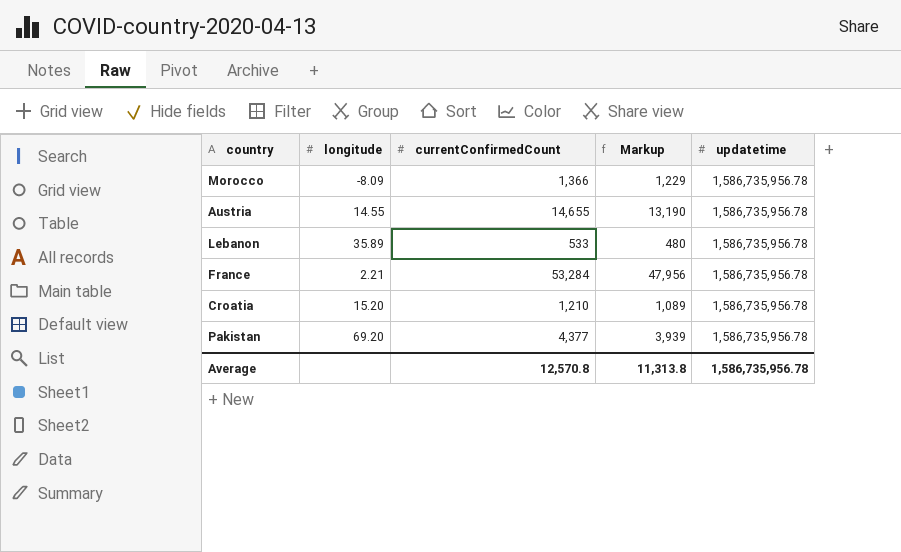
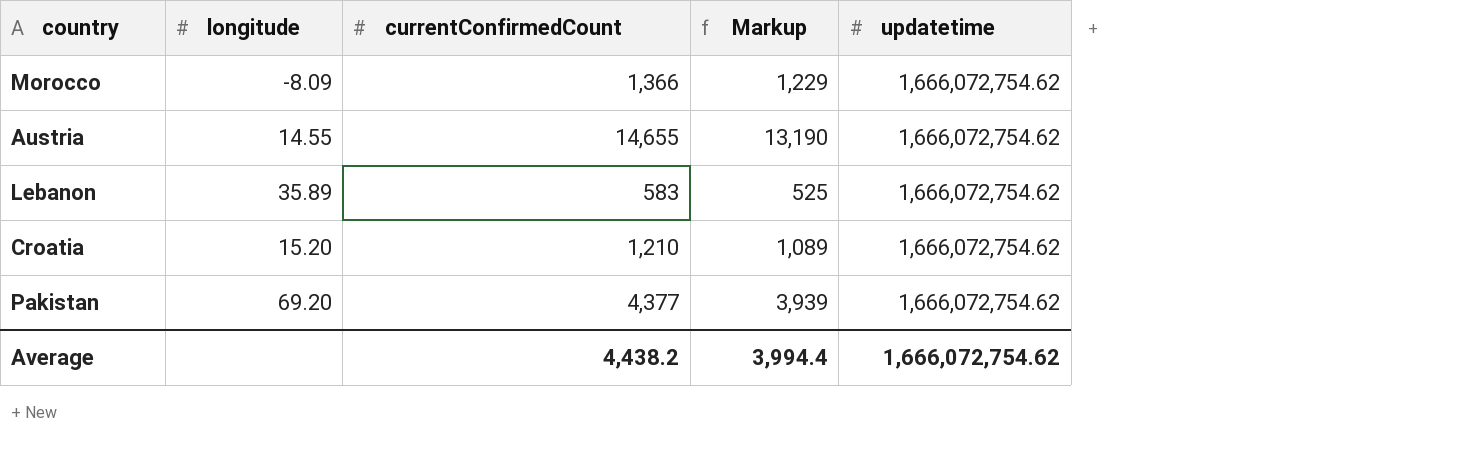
row France: 2.21 | 53,284 | 47,956 | 1,586,735,956.78 -> none
Morocco | updatetime: 1,586,735,956.78 -> 1,666,072,754.62
Austria | updatetime: 1,586,735,956.78 -> 1,666,072,754.62
Lebanon | currentConfirmedCount: 533 -> 583
Lebanon | Markup: 480 -> 525
Lebanon | updatetime: 1,586,735,956.78 -> 1,666,072,754.62
Croatia | updatetime: 1,586,735,956.78 -> 1,666,072,754.62
Pakistan | updatetime: 1,586,735,956.78 -> 1,666,072,754.62
Average | currentConfirmedCount: 12,570.8 -> 4,438.2
Average | Markup: 11,313.8 -> 3,994.4
Average | updatetime: 1,586,735,956.78 -> 1,666,072,754.62

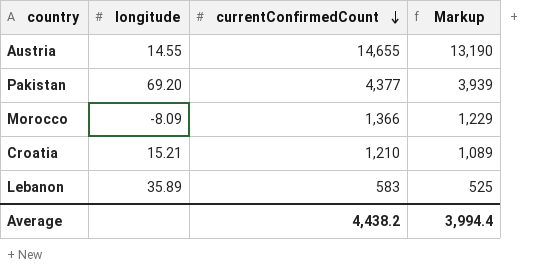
row order: none -> currentConfirmedCount descending
column updatetime | position: 5 -> none
Croatia | longitude: 15.20 -> 15.21

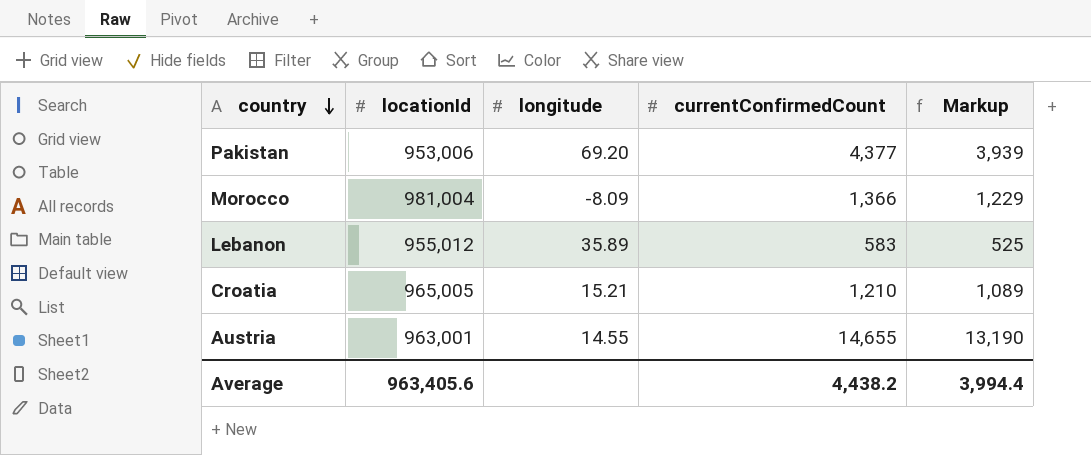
row order: currentConfirmedCount descending -> country descending
column locationId | position: none -> 2

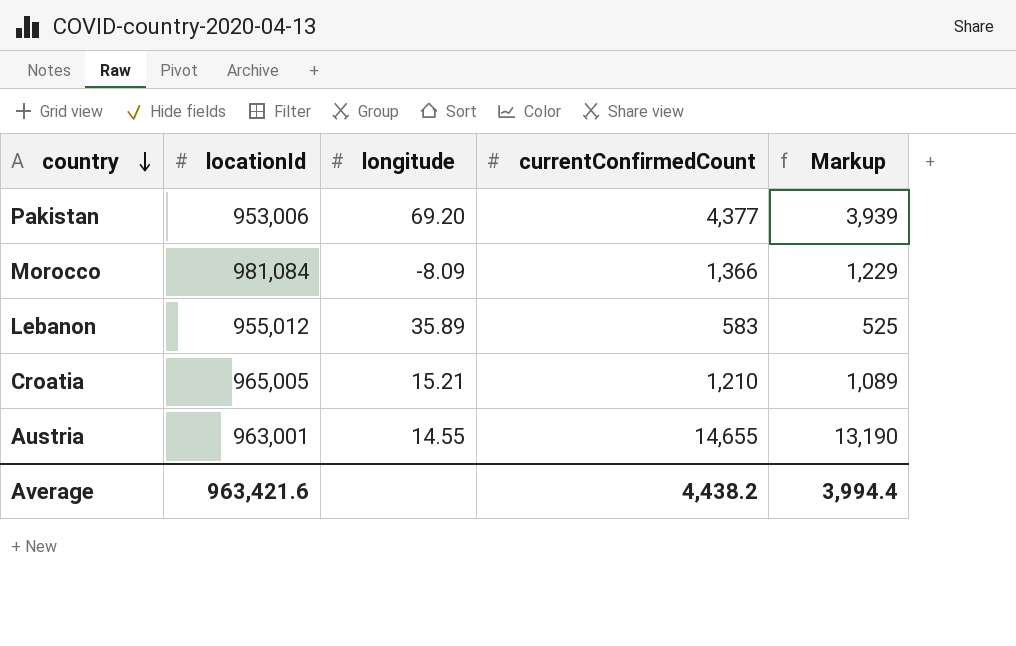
Morocco | locationId: 981,004 -> 981,084
Average | locationId: 963,405.6 -> 963,421.6

